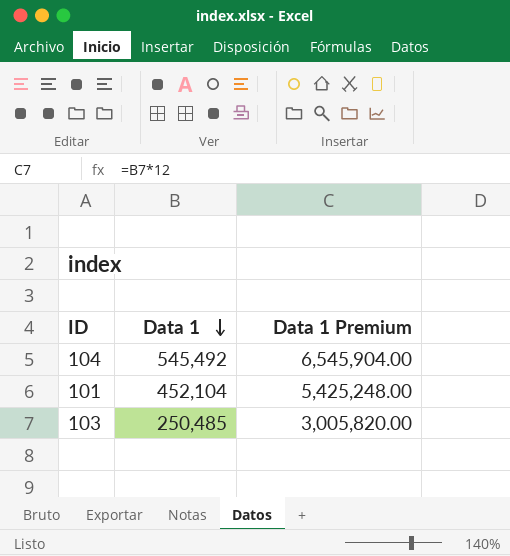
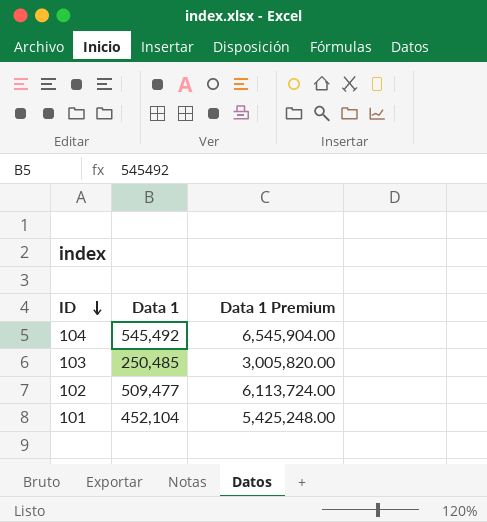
row order: Data 1 descending -> ID descending
row 102: none -> 509,477 | 6,113,724.00

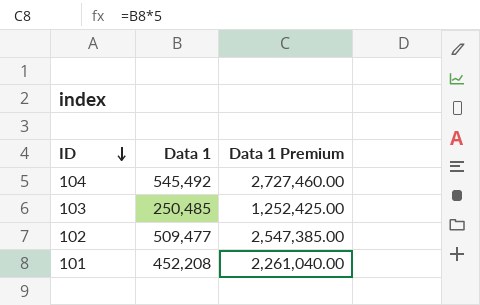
column Data 1 Premium | formula: [Data 1] * 12 -> [Data 1] * 5
101 | Data 1: 452,104 -> 452,208

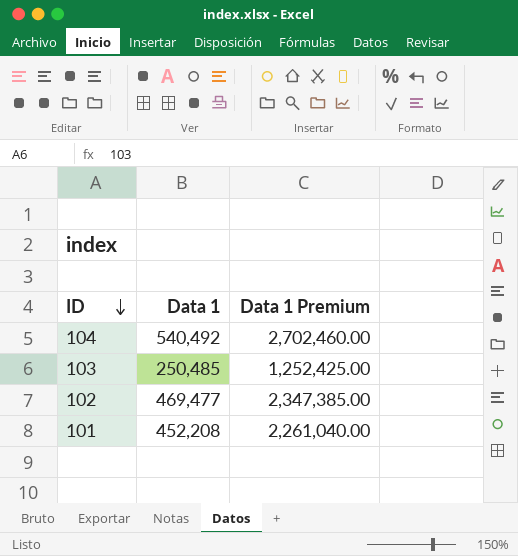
104 | Data 1: 545,492 -> 540,492
104 | Data 1 Premium: 2,727,460.00 -> 2,702,460.00
102 | Data 1: 509,477 -> 469,477
102 | Data 1 Premium: 2,547,385.00 -> 2,347,385.00

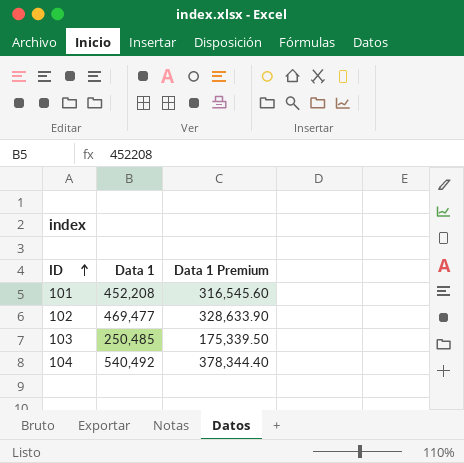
row order: ID descending -> ID ascending
column Data 1 Premium | formula: [Data 1] * 5 -> [Data 1] * 0.7

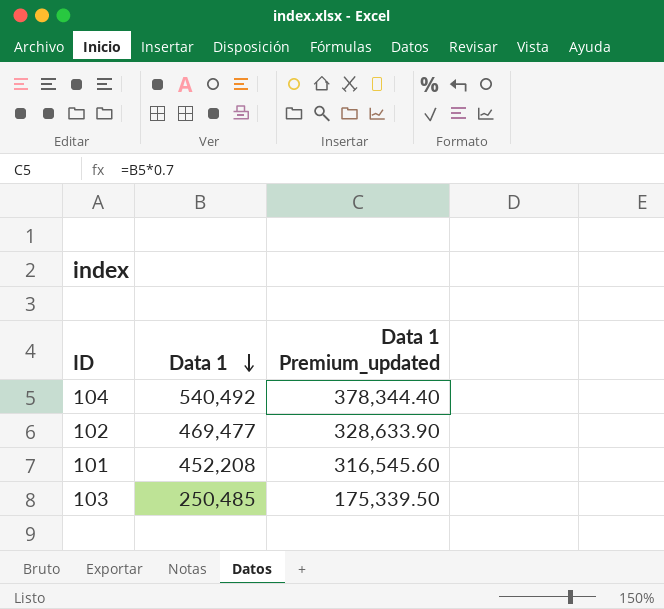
row order: ID ascending -> Data 1 descending
column name: Data 1 Premium -> Data 1 Premium_updated

